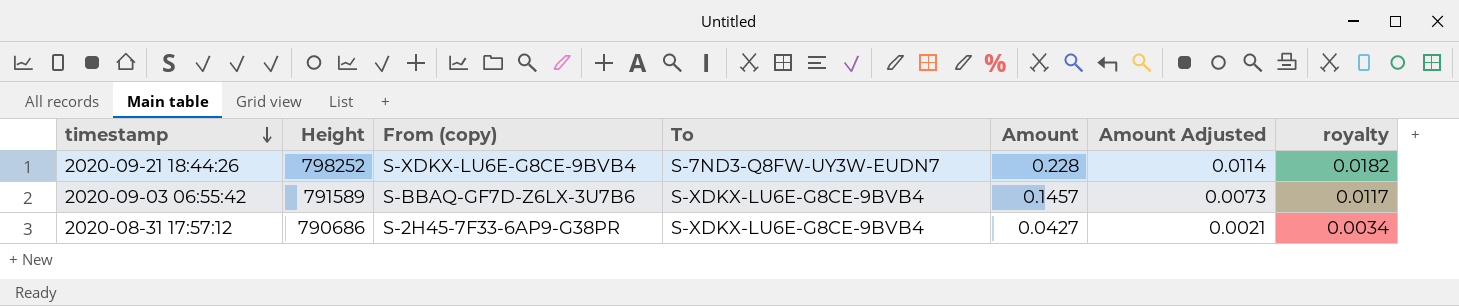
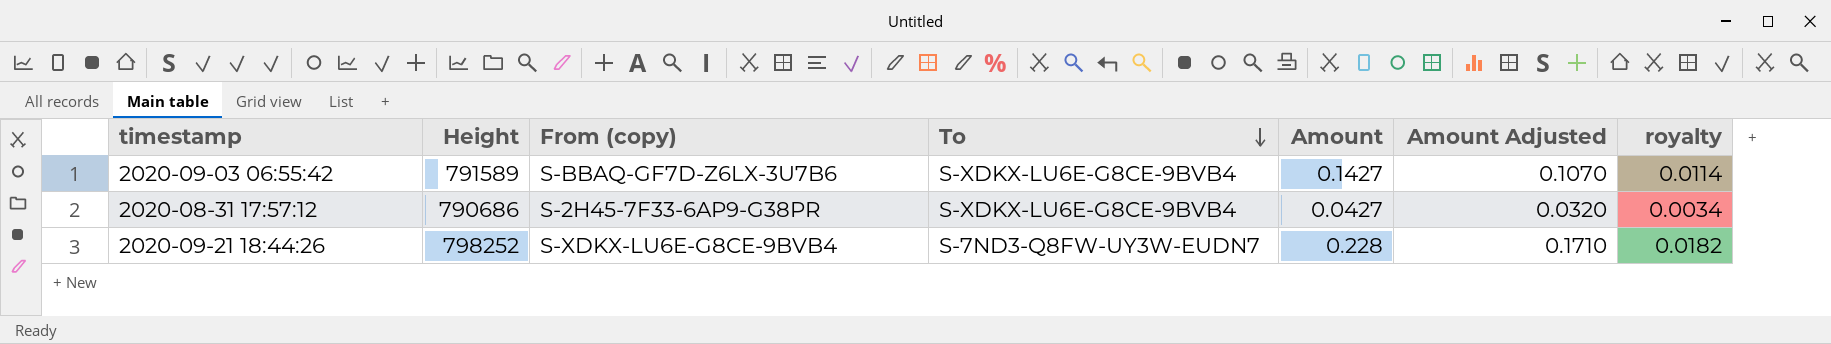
row order: timestamp descending -> To descending
column Amount Adjusted | formula: [Amount] * 0.05 -> [Amount] * 0.75
2020-09-03 06:55:42 | Amount: 0.1457 -> 0.1427
2020-09-03 06:55:42 | royalty: 0.0117 -> 0.0114

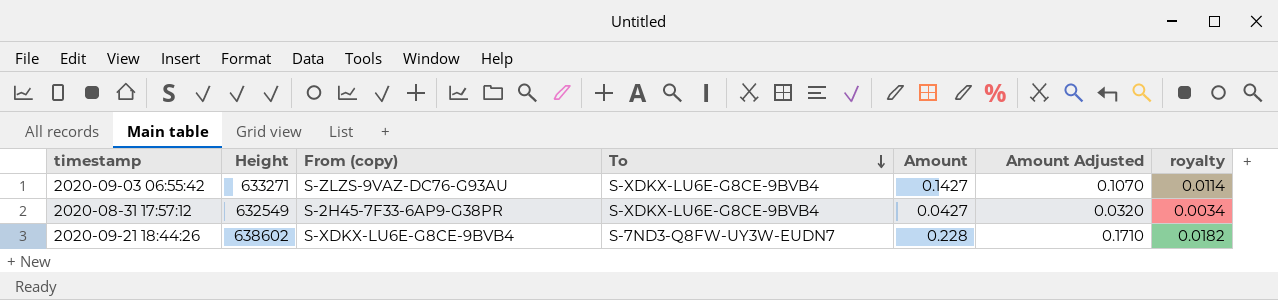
2020-09-03 06:55:42 | Height: 791589 -> 633271
2020-09-03 06:55:42 | From (copy): S-BBAQ-GF7D-Z6LX-3U7B6 -> S-ZLZS-9VAZ-DC76-G93AU
2020-08-31 17:57:12 | Height: 790686 -> 632549
2020-09-21 18:44:26 | Height: 798252 -> 638602

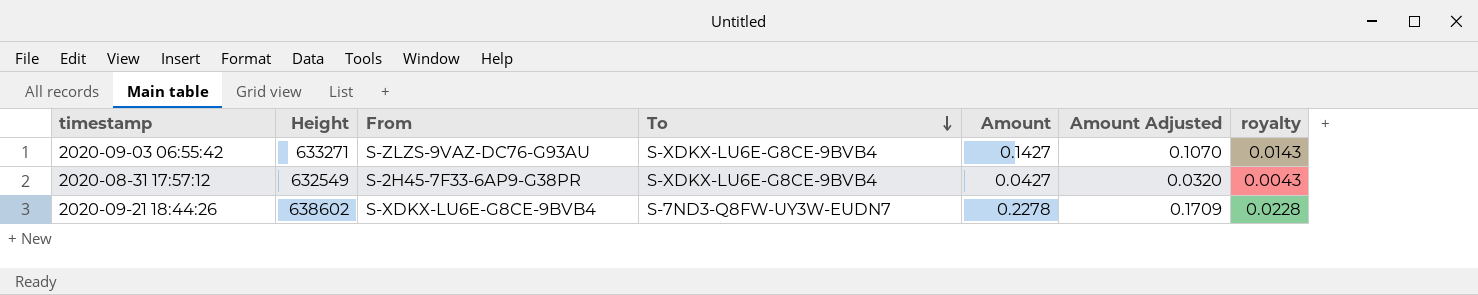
column name: From (copy) -> From
column royalty | formula: [Amount] * 0.08 -> [Amount] * 0.1
2020-09-21 18:44:26 | Amount: 0.228 -> 0.2278
2020-09-21 18:44:26 | Amount Adjusted: 0.1710 -> 0.1709

